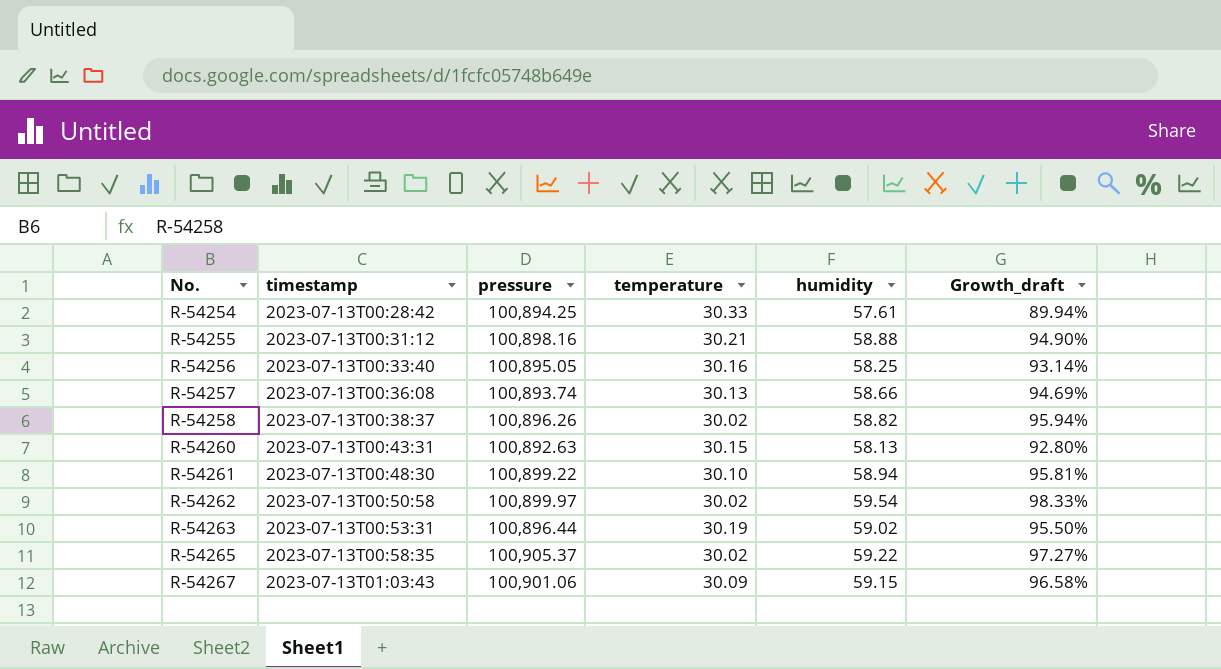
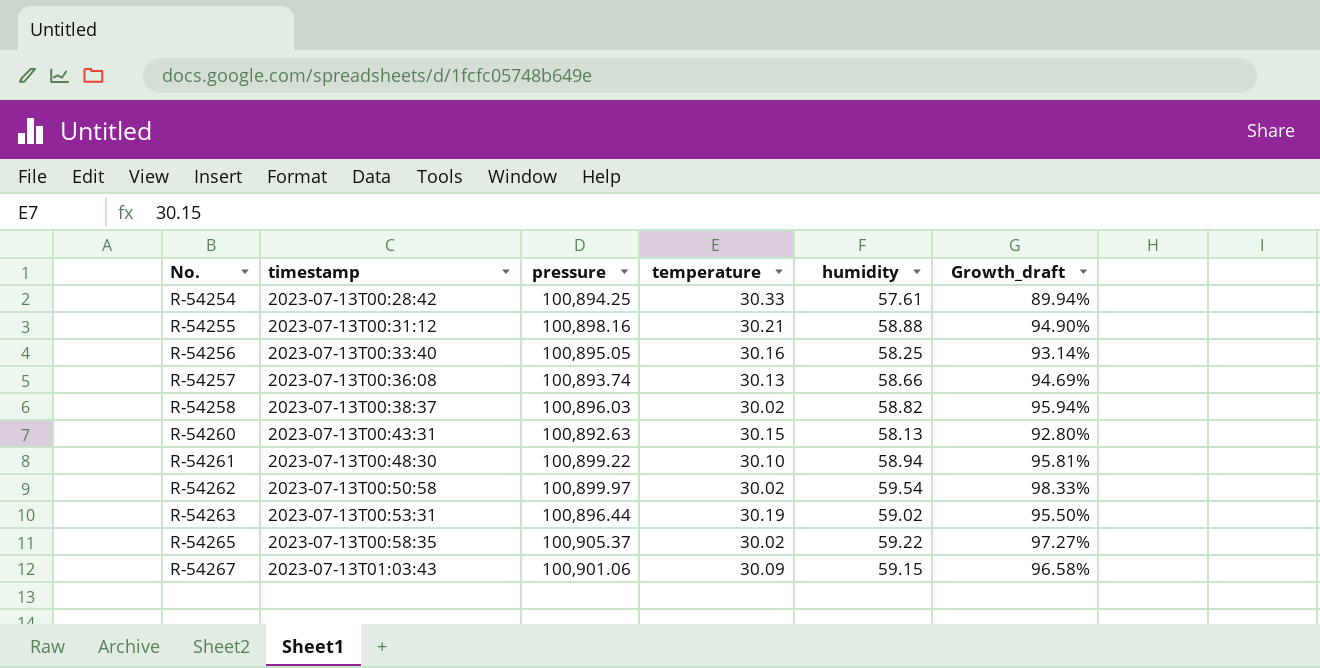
R-54258 | pressure: 100,896.26 -> 100,896.03

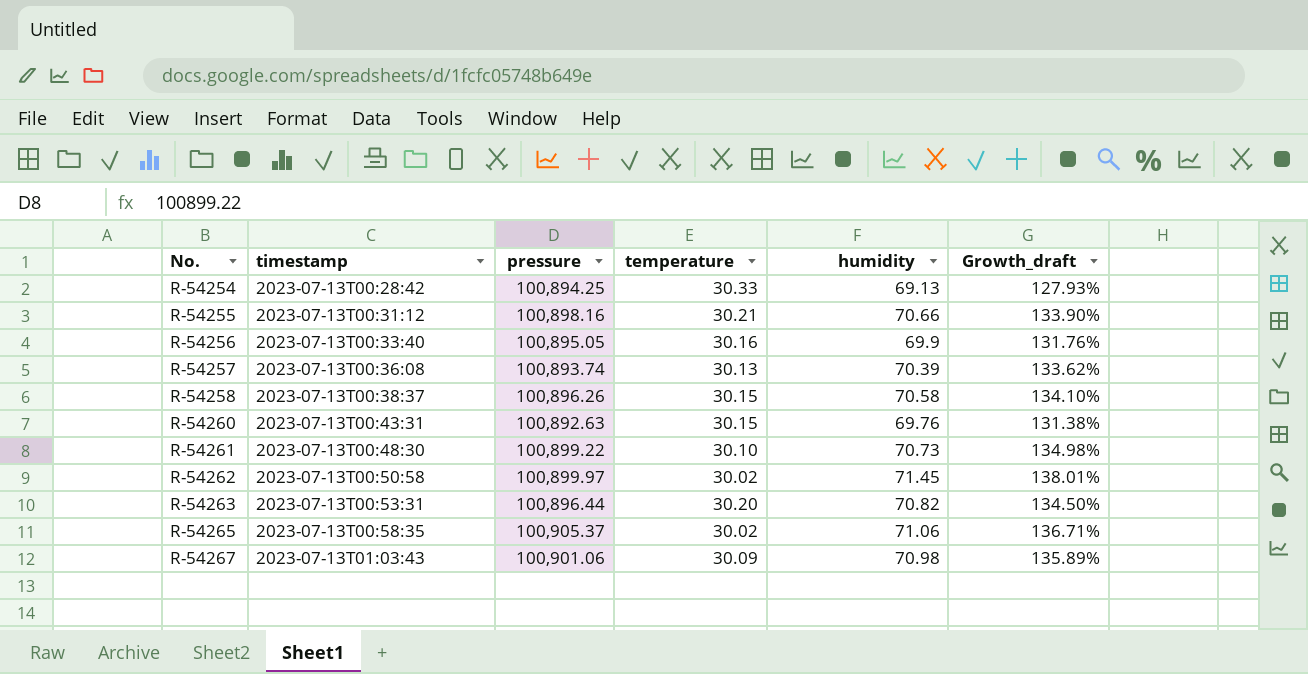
R-54254 | humidity: 57.61 -> 69.13
R-54254 | Growth_draft: 89.94% -> 127.93%
R-54255 | humidity: 58.88 -> 70.66
R-54255 | Growth_draft: 94.90% -> 133.90%
R-54256 | humidity: 58.25 -> 69.9
R-54256 | Growth_draft: 93.14% -> 131.76%
R-54257 | humidity: 58.66 -> 70.39
R-54257 | Growth_draft: 94.69% -> 133.62%
R-54258 | pressure: 100,896.03 -> 100,896.26
R-54258 | temperature: 30.02 -> 30.15
R-54258 | humidity: 58.82 -> 70.58
R-54258 | Growth_draft: 95.94% -> 134.10%
R-54260 | humidity: 58.13 -> 69.76
R-54260 | Growth_draft: 92.80% -> 131.38%
R-54261 | humidity: 58.94 -> 70.73
R-54261 | Growth_draft: 95.81% -> 134.98%
R-54262 | humidity: 59.54 -> 71.45
R-54262 | Growth_draft: 98.33% -> 138.01%
R-54263 | temperature: 30.19 -> 30.20
R-54263 | humidity: 59.02 -> 70.82
R-54263 | Growth_draft: 95.50% -> 134.50%
R-54265 | humidity: 59.22 -> 71.06
R-54265 | Growth_draft: 97.27% -> 136.71%
R-54267 | humidity: 59.15 -> 70.98
R-54267 | Growth_draft: 96.58% -> 135.89%

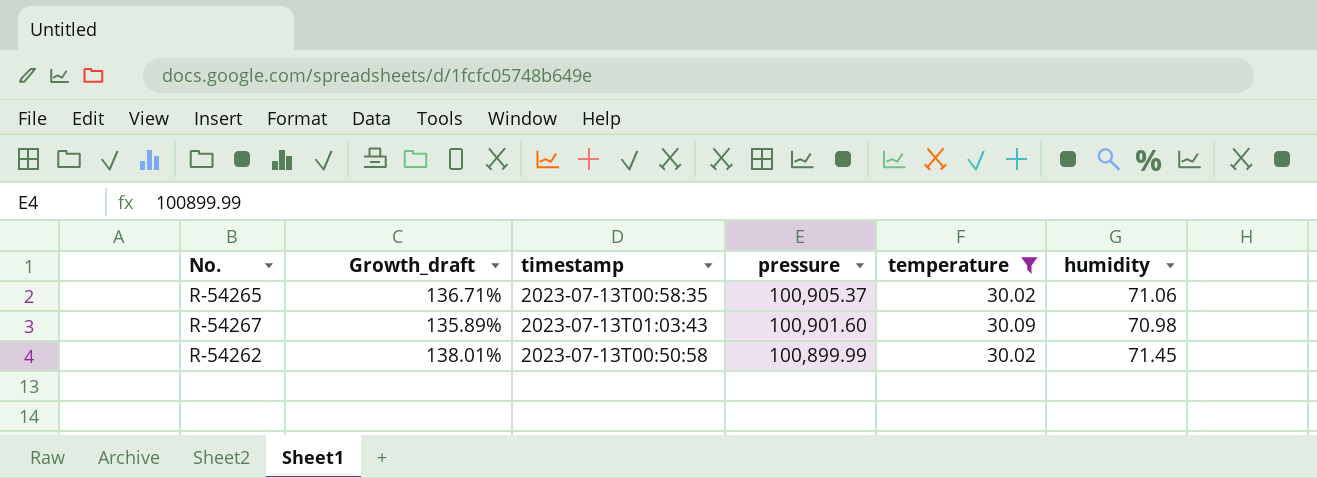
filter: none -> temperature <= 30.09
row order: No. ascending -> pressure descending
column Growth_draft | position: 6 -> 2
R-54267 | pressure: 100,901.06 -> 100,901.60
R-54262 | pressure: 100,899.97 -> 100,899.99

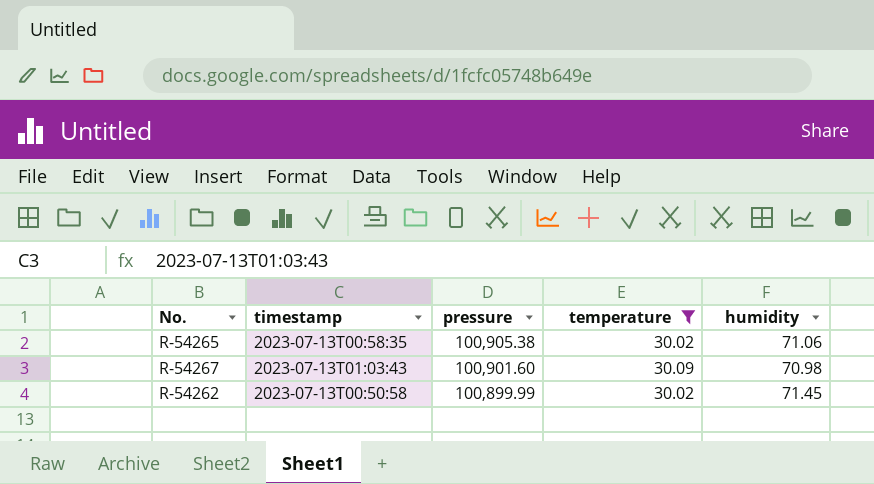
column Growth_draft | formula: ([humidity] - [temperature]) / [temperature] -> none
R-54265 | pressure: 100,905.37 -> 100,905.38

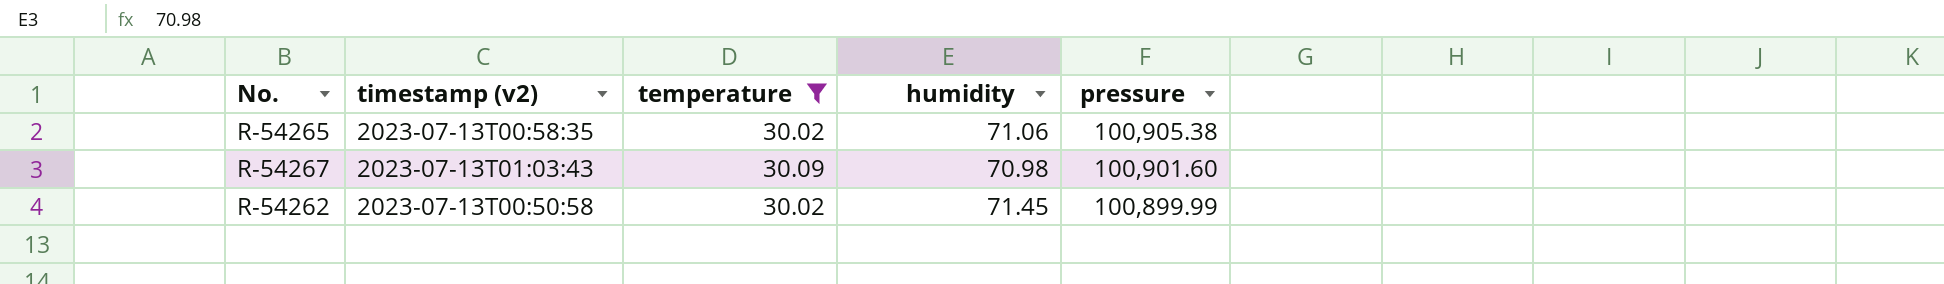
column name: timestamp -> timestamp (v2)
column pressure | position: 3 -> 5

